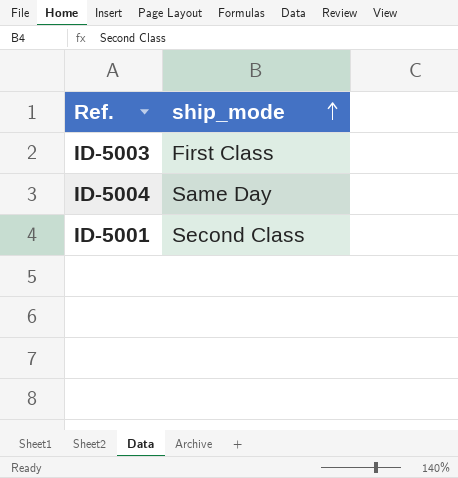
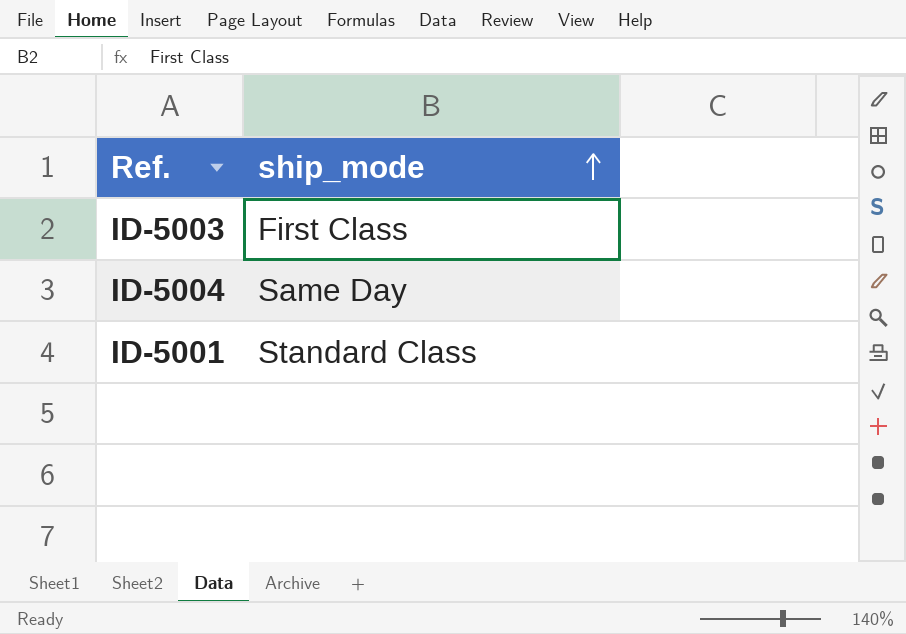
ID-5001 | ship_mode: Second Class -> Standard Class

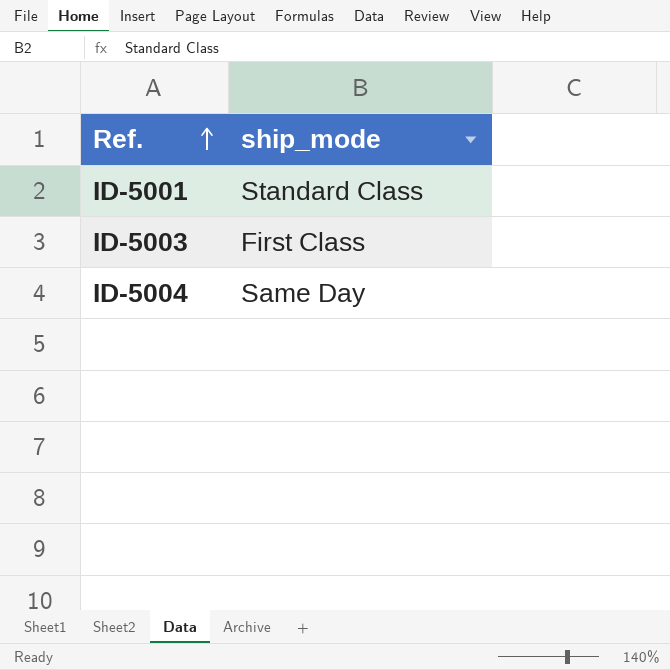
row order: ship_mode ascending -> Ref. ascending

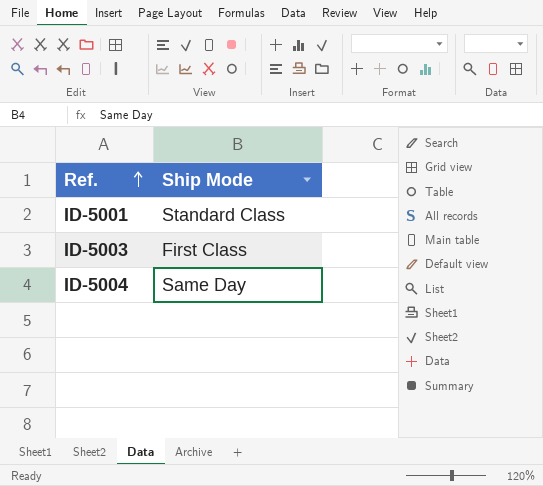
column name: ship_mode -> Ship Mode

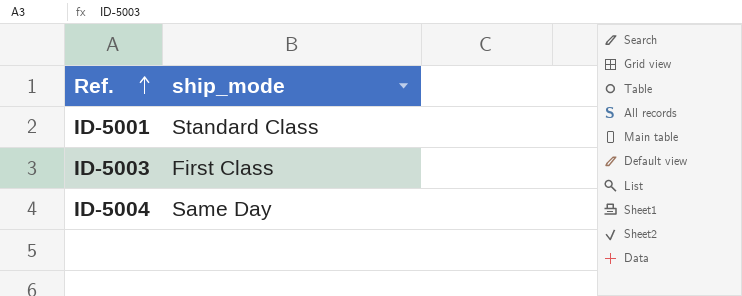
column name: Ship Mode -> ship_mode

